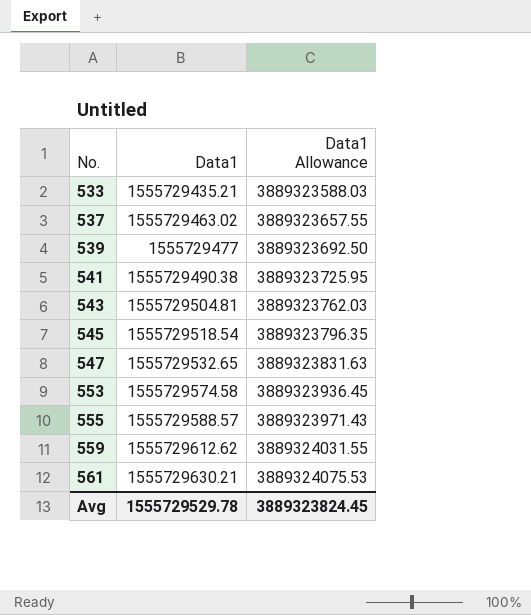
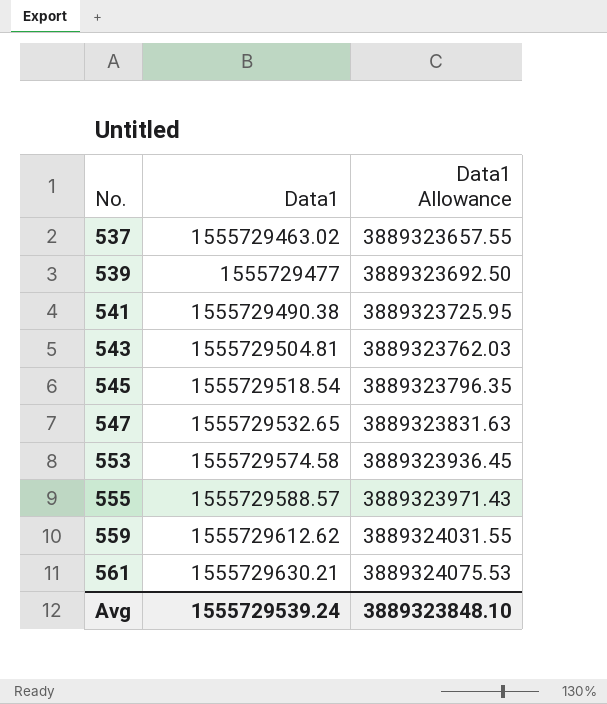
row 533: 1555729435.21 | 3889323588.03 -> none
Avg | Data1: 1555729529.78 -> 1555729539.24
Avg | Data1 Allowance: 3889323824.45 -> 3889323848.10

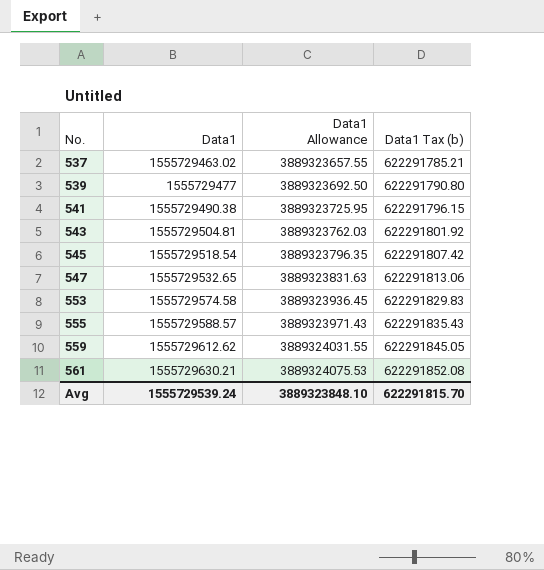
column Data1 Tax (b) | formula: none -> [Data1] * 0.4

